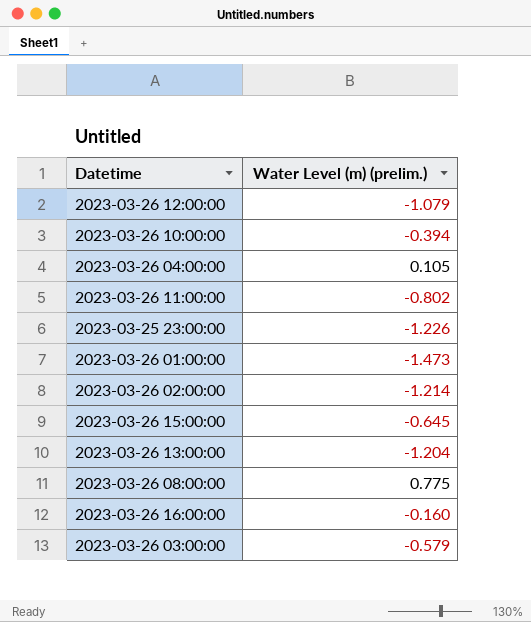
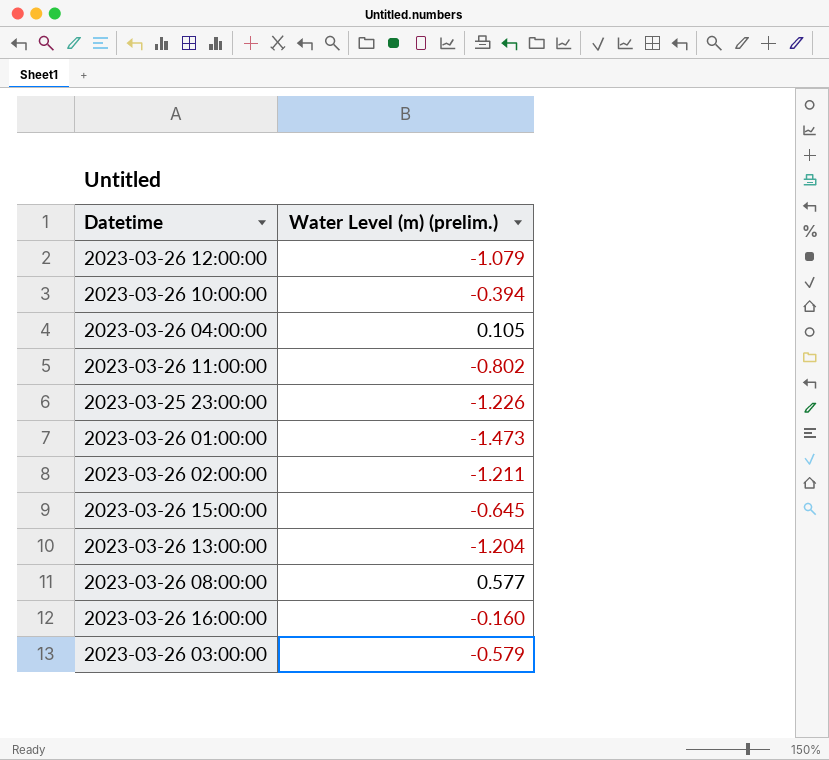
2023-03-26 02:00:00 | Water Level (m) (prelim.): -1.214 -> -1.211
2023-03-26 08:00:00 | Water Level (m) (prelim.): 0.775 -> 0.577

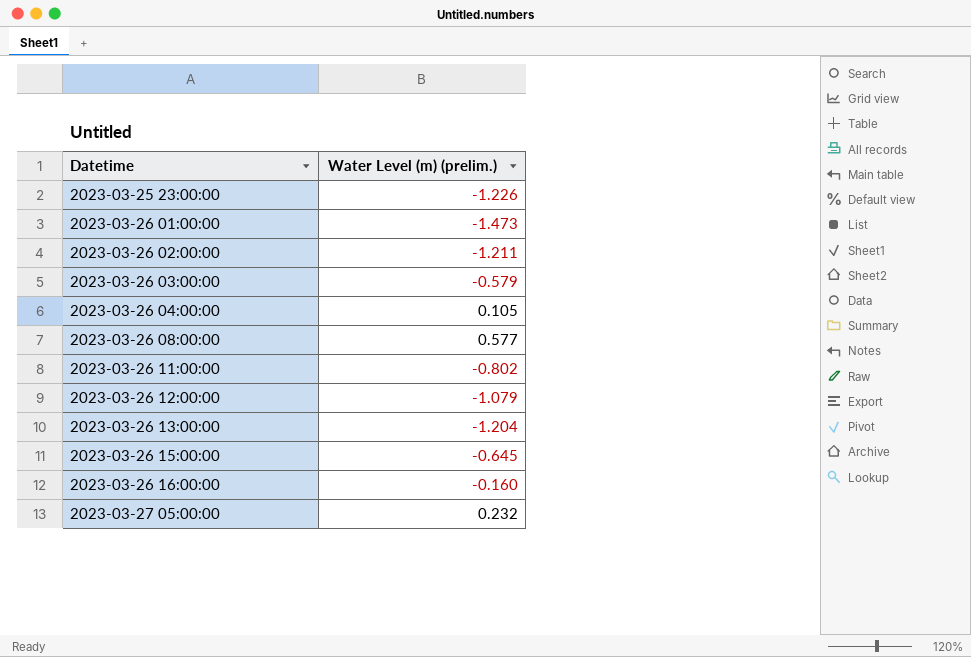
row order: none -> Datetime ascending
row 2023-03-26 10:00:00: -0.394 -> none
row 2023-03-27 05:00:00: none -> 0.232

